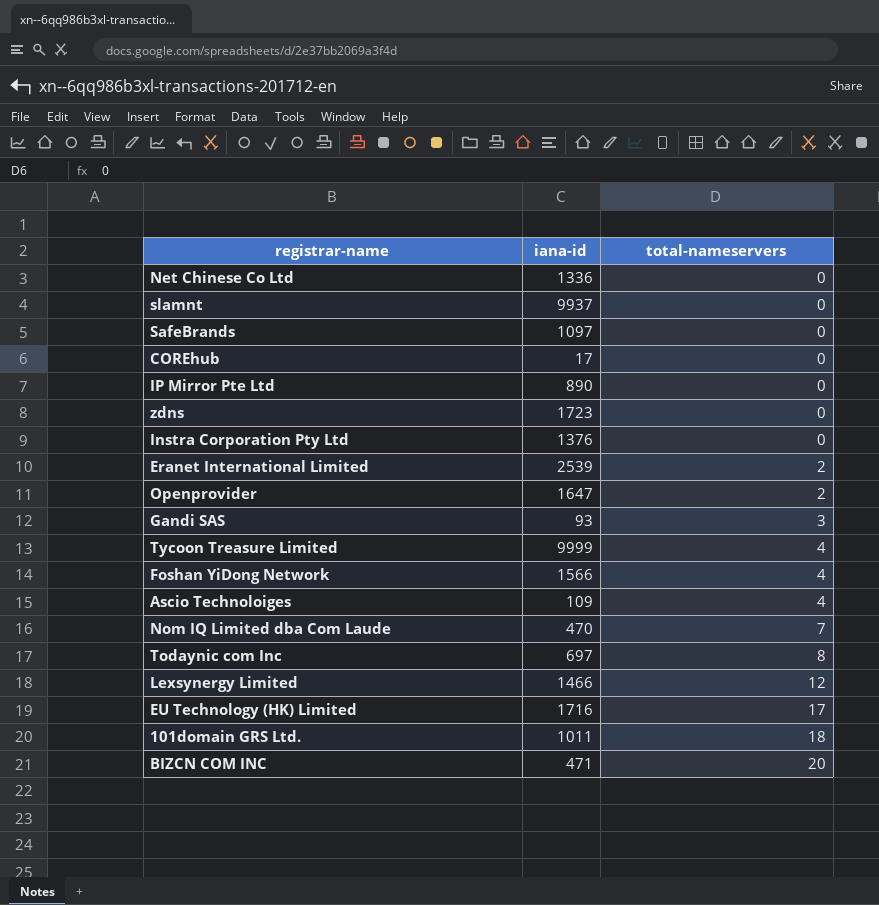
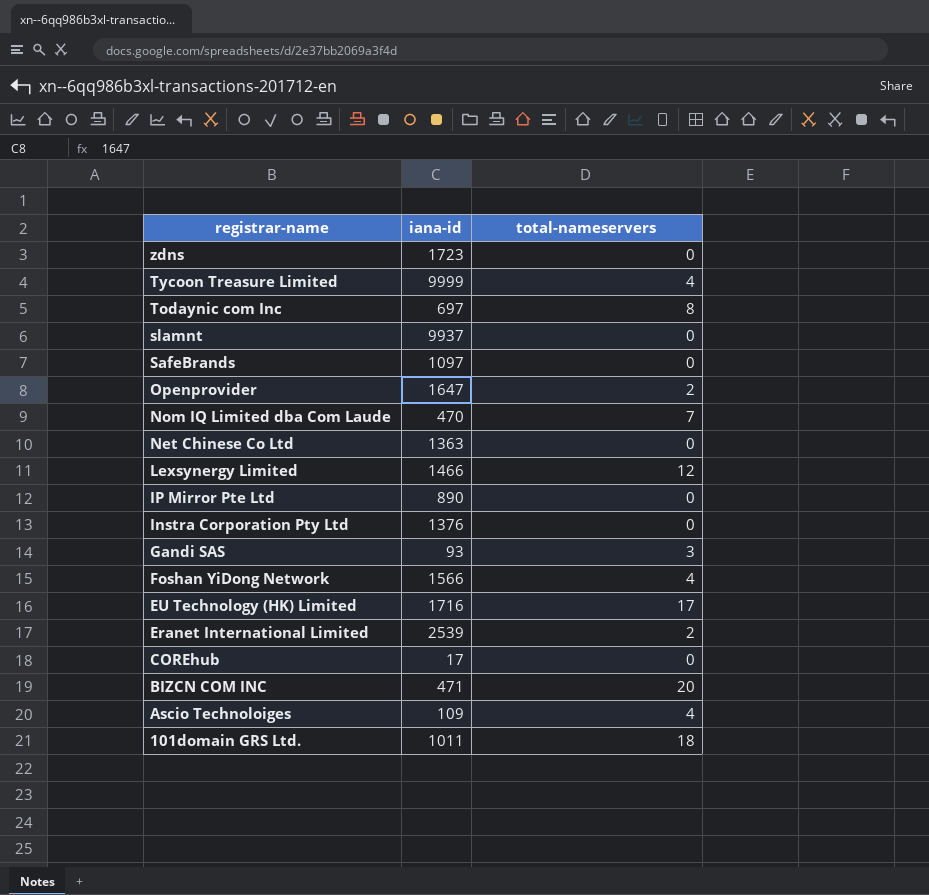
row order: total-nameservers ascending -> registrar-name descending
Net Chinese Co Ltd | iana-id: 1336 -> 1363

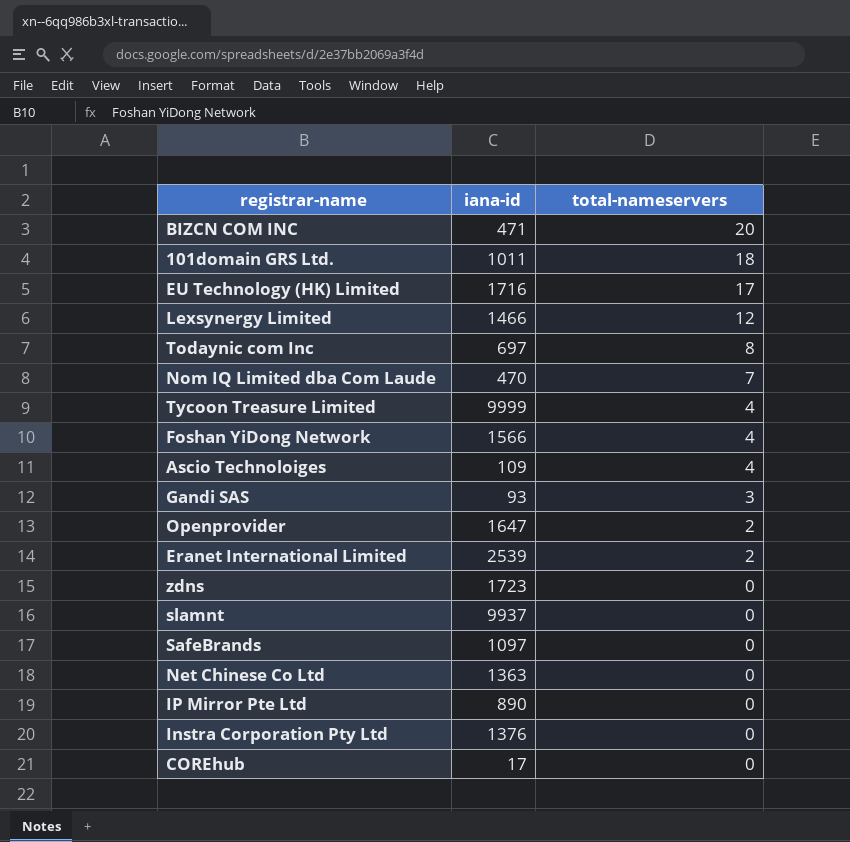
row order: registrar-name descending -> total-nameservers descending

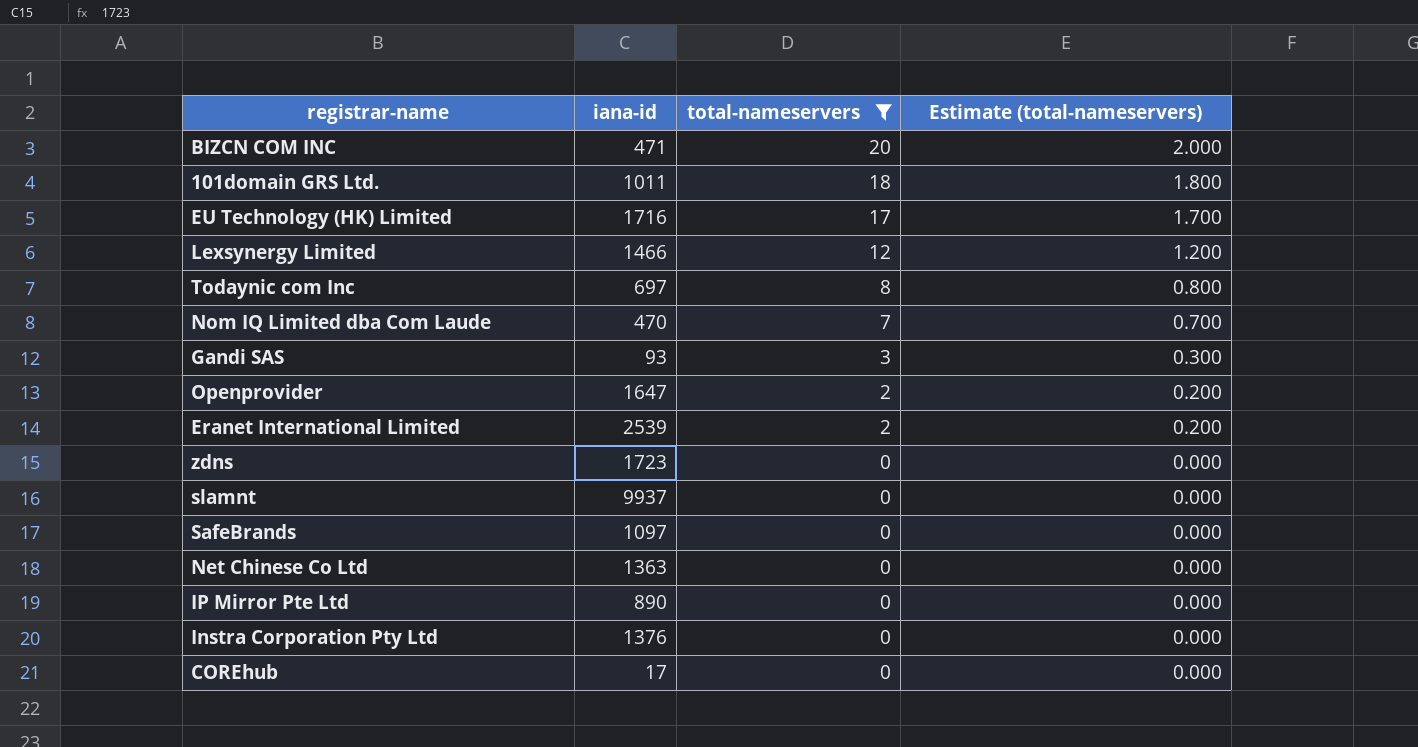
filter: none -> total-nameservers != 4
column Estimate (total-nameservers) | formula: none -> [total-nameservers] * 0.1

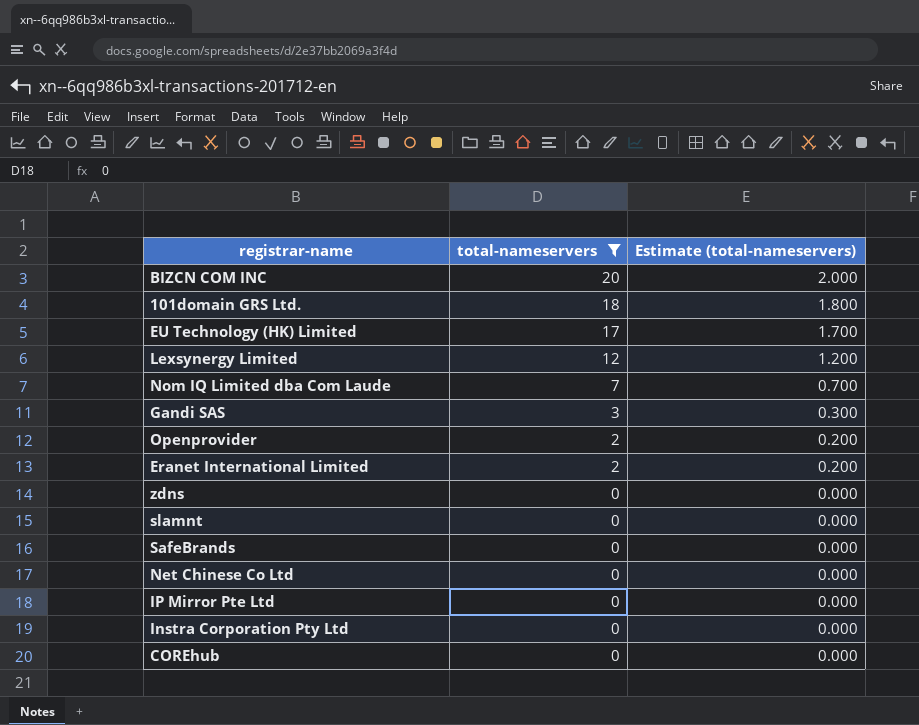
column iana-id | position: 2 -> none
row Todaynic com Inc: 697 | 8 | 0.800 -> none

